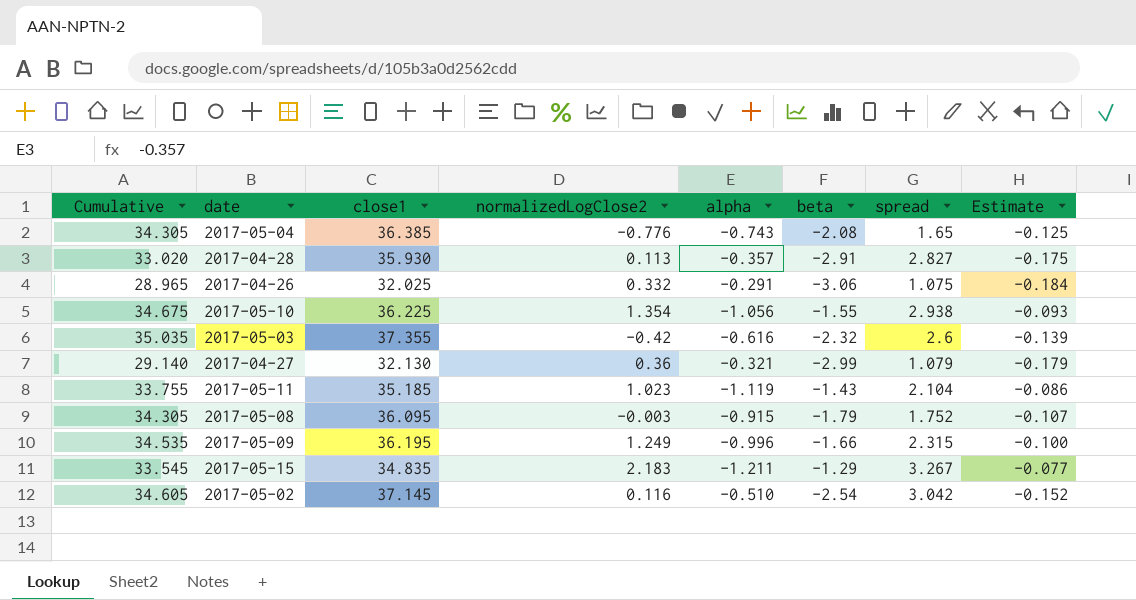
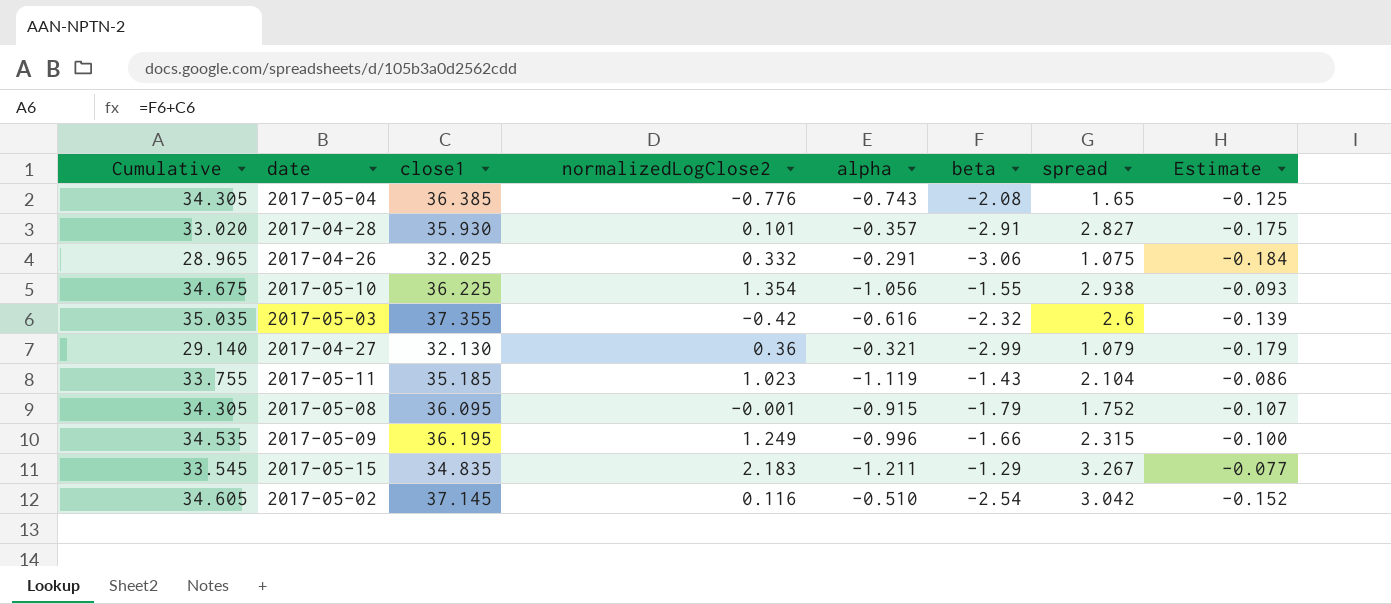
2017-04-28 | normalizedLogClose2: 0.113 -> 0.101
2017-05-08 | normalizedLogClose2: -0.003 -> -0.001

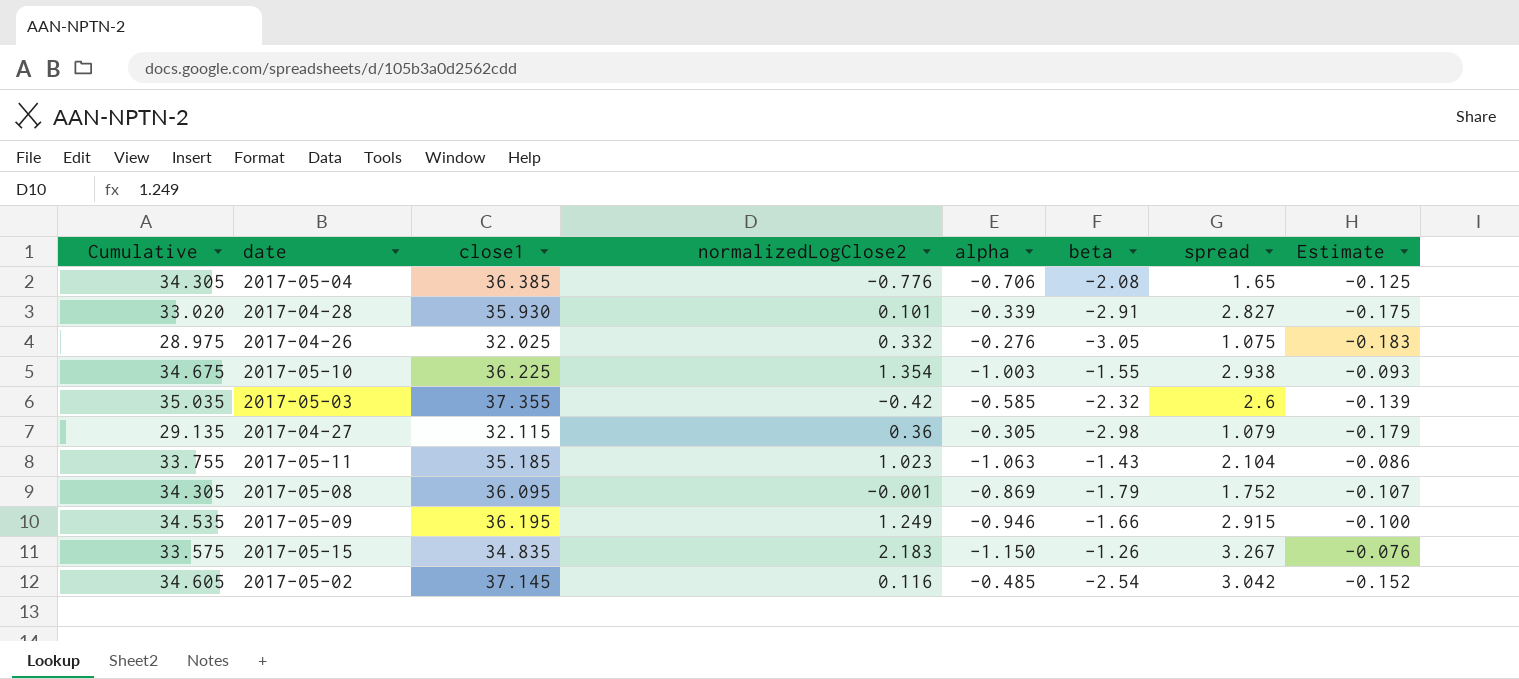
2017-05-04 | alpha: -0.743 -> -0.706
2017-04-28 | alpha: -0.357 -> -0.339
2017-04-26 | Cumulative: 28.965 -> 28.975
2017-04-26 | alpha: -0.291 -> -0.276
2017-04-26 | beta: -3.06 -> -3.05
2017-04-26 | Estimate: -0.184 -> -0.183
2017-05-10 | alpha: -1.056 -> -1.003
2017-05-03 | alpha: -0.616 -> -0.585
2017-04-27 | Cumulative: 29.140 -> 29.135
2017-04-27 | close1: 32.130 -> 32.115
2017-04-27 | alpha: -0.321 -> -0.305
2017-04-27 | beta: -2.99 -> -2.98
2017-05-11 | alpha: -1.119 -> -1.063
2017-05-08 | alpha: -0.915 -> -0.869
2017-05-09 | alpha: -0.996 -> -0.946
2017-05-09 | spread: 2.315 -> 2.915
2017-05-15 | Cumulative: 33.545 -> 33.575
2017-05-15 | alpha: -1.211 -> -1.150
2017-05-15 | beta: -1.29 -> -1.26
2017-05-15 | Estimate: -0.077 -> -0.076
2017-05-02 | alpha: -0.510 -> -0.485

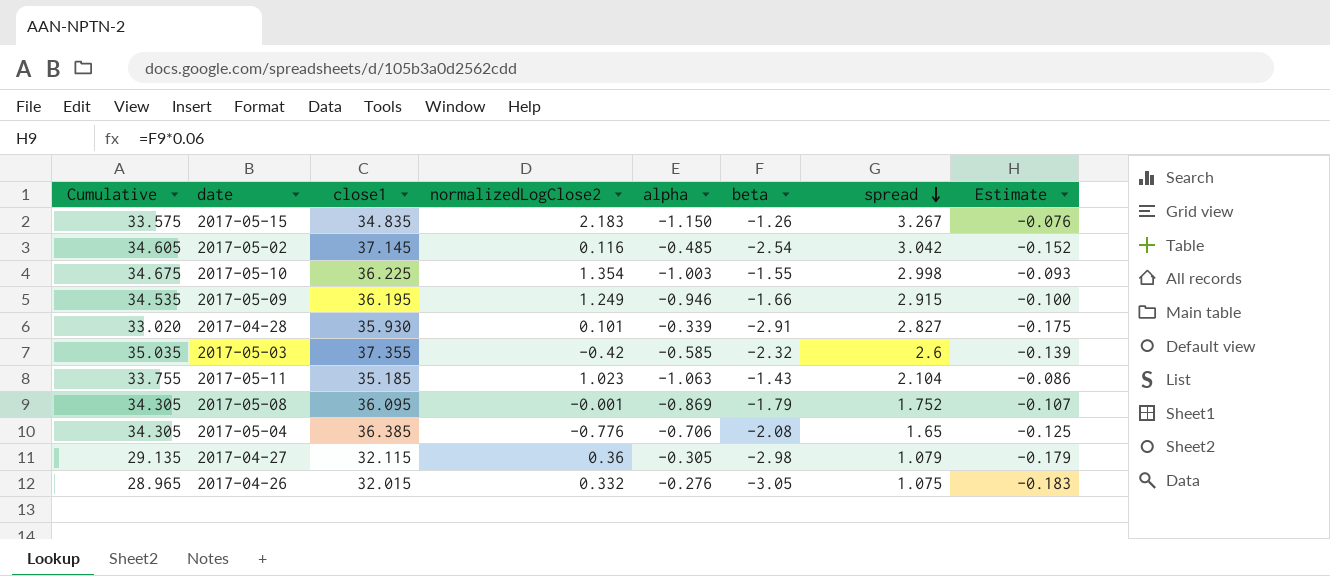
row order: none -> spread descending
2017-05-10 | spread: 2.938 -> 2.998
2017-04-26 | Cumulative: 28.975 -> 28.965
2017-04-26 | close1: 32.025 -> 32.015

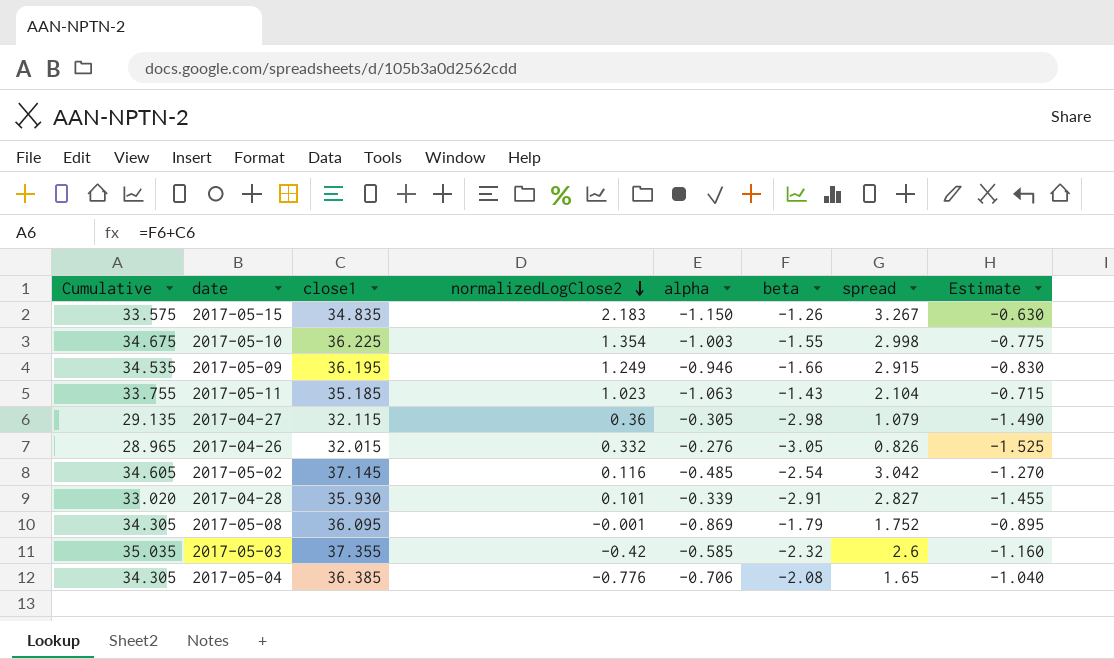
row order: spread descending -> normalizedLogClose2 descending
column Estimate | formula: [beta] * 0.06 -> [beta] * 0.5
2017-04-26 | spread: 1.075 -> 0.826

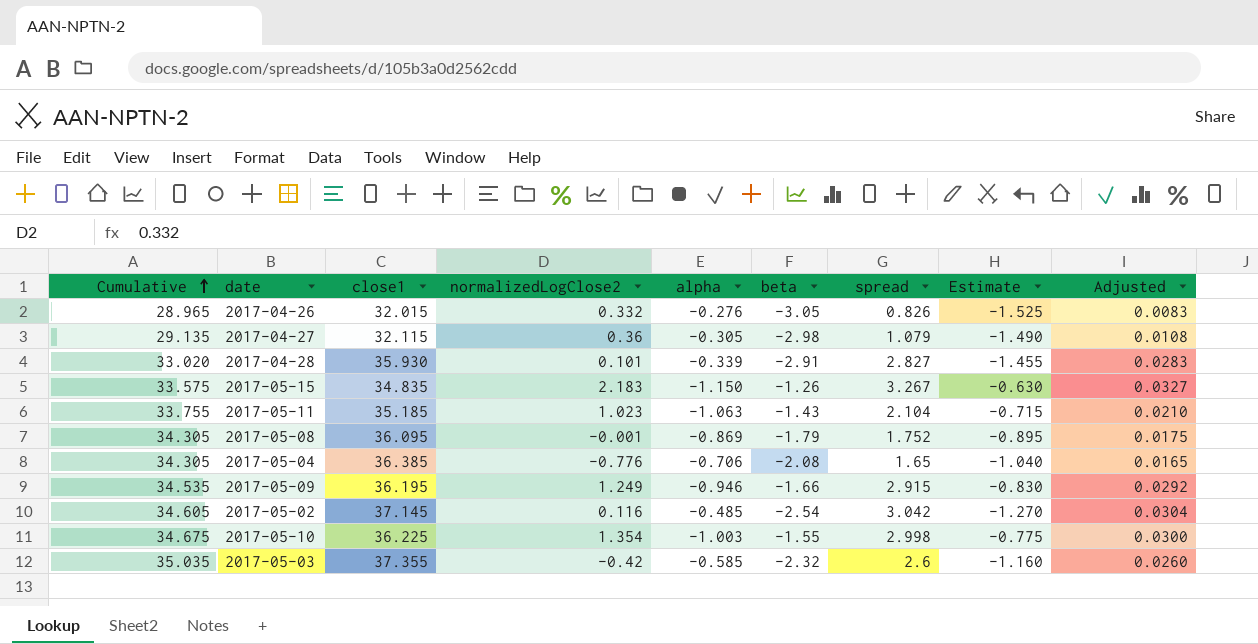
row order: normalizedLogClose2 descending -> Cumulative ascending
column Adjusted | formula: none -> [spread] * 0.01

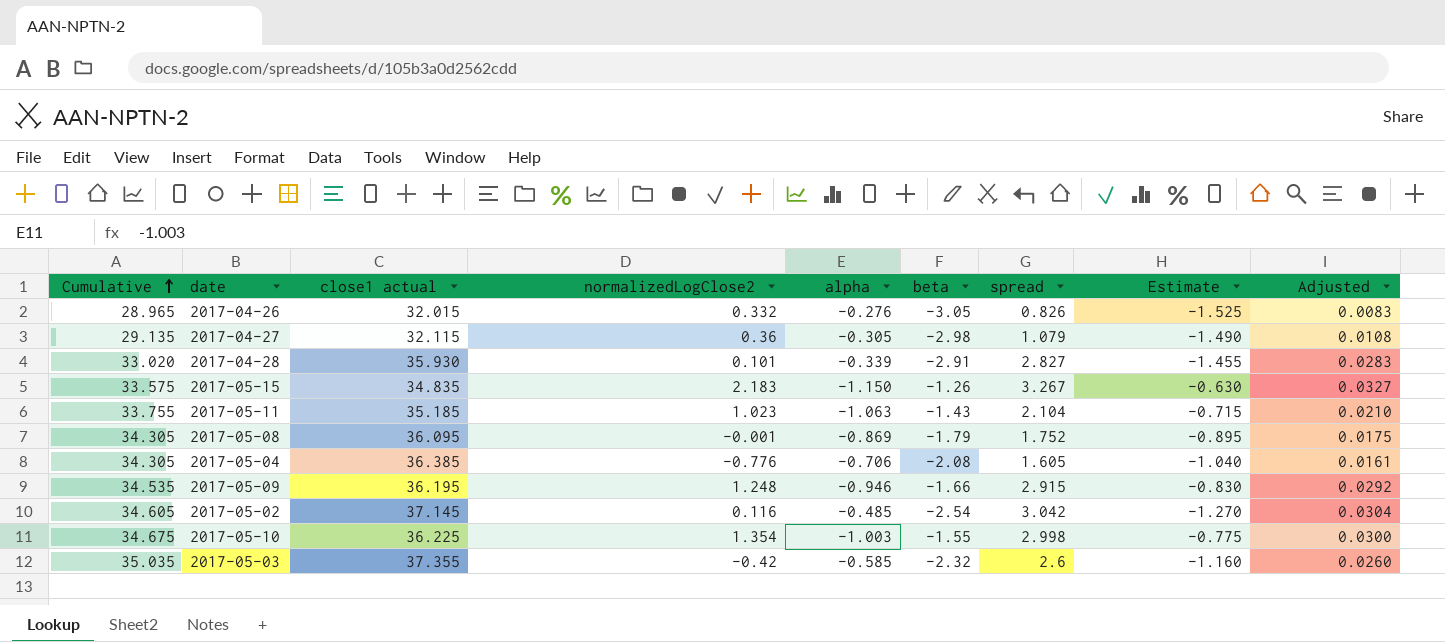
column name: close1 -> close1 actual
2017-05-04 | spread: 1.65 -> 1.605
2017-05-04 | Adjusted: 0.0165 -> 0.0161
2017-05-09 | normalizedLogClose2: 1.249 -> 1.248

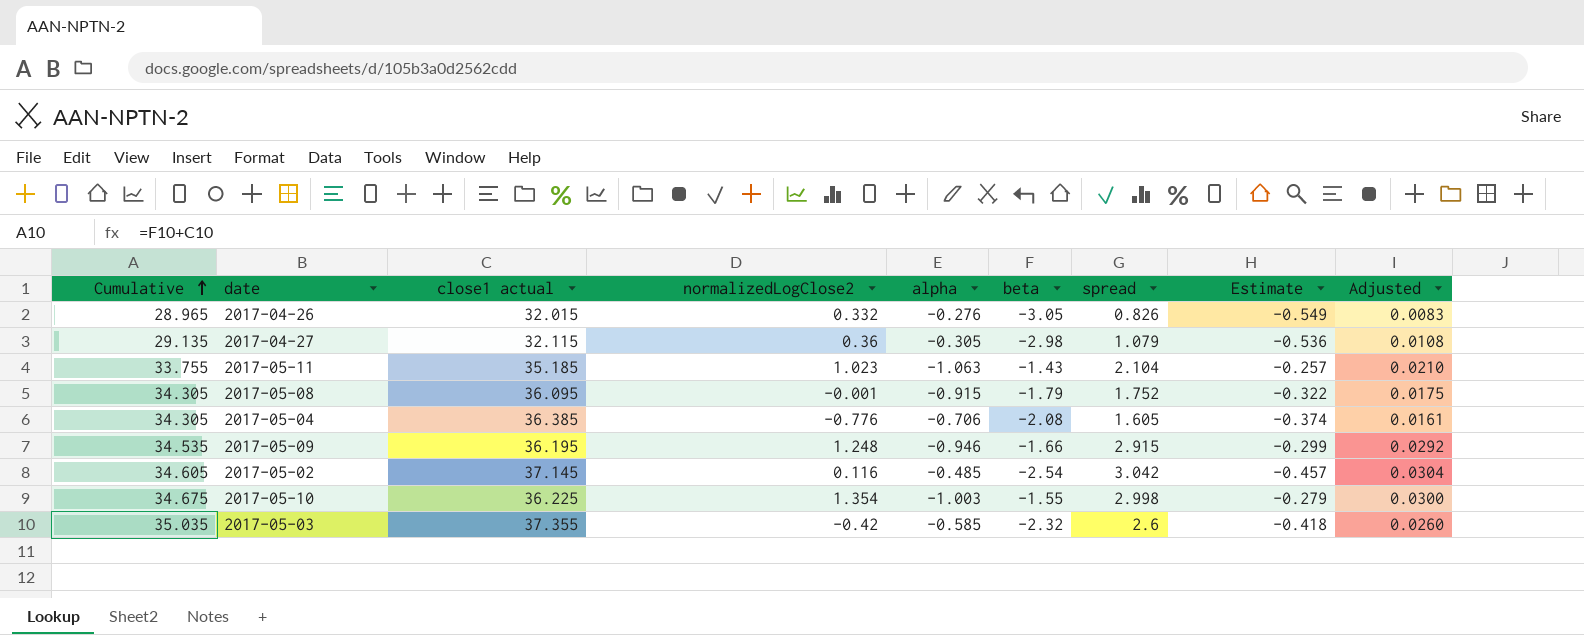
column Estimate | formula: [beta] * 0.5 -> [beta] * 0.18
row 2017-04-28: 33.020 | 35.930 | 0.101 | -0.339 | -2.91 | 2.827 | -1.455 | 0.0283 -> none
row 2017-05-15: 33.575 | 34.835 | 2.183 | -1.150 | -1.26 | 3.267 | -0.630 | 0.0327 -> none
2017-05-08 | alpha: -0.869 -> -0.915

